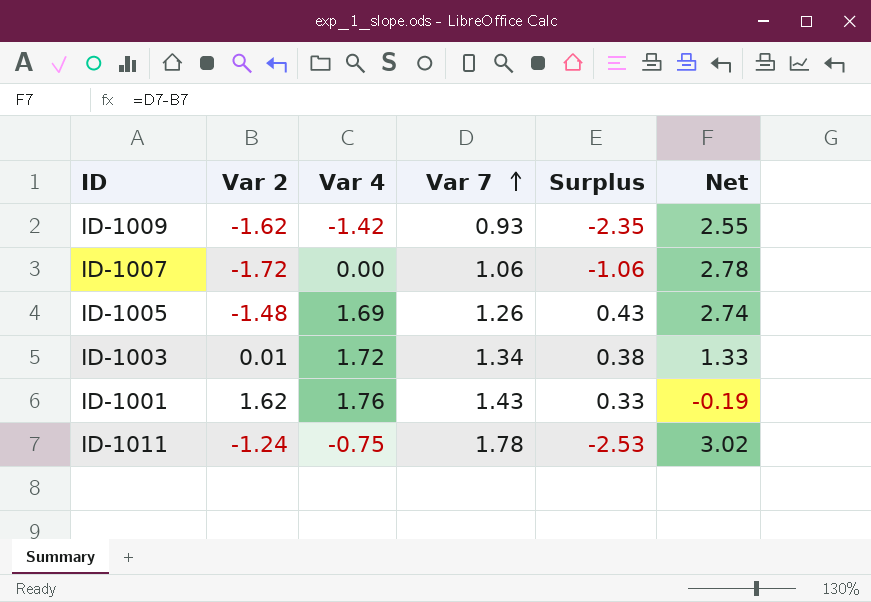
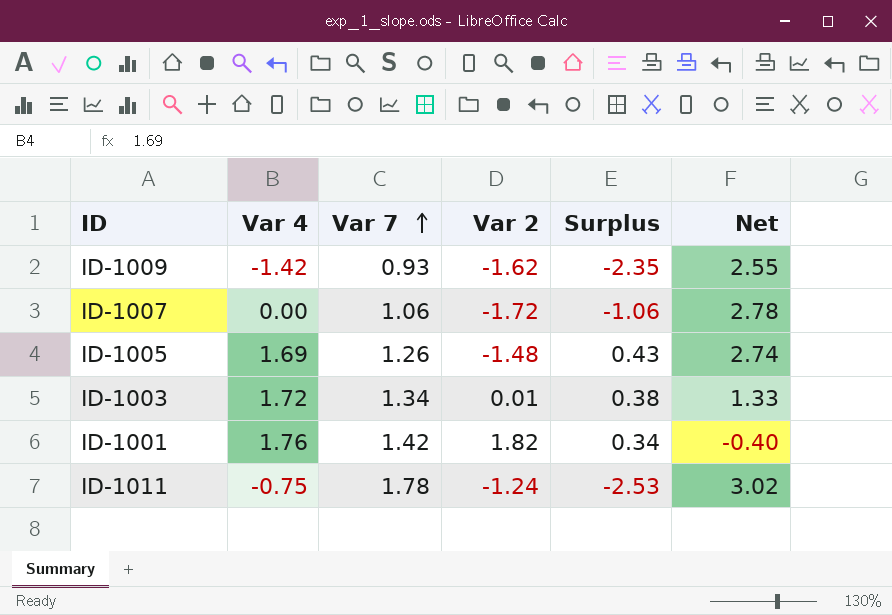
column Var 2 | position: 2 -> 4
ID-1001 | Var 7: 1.43 -> 1.42
ID-1001 | Var 2: 1.62 -> 1.82
ID-1001 | Surplus: 0.33 -> 0.34
ID-1001 | Net: -0.19 -> -0.40

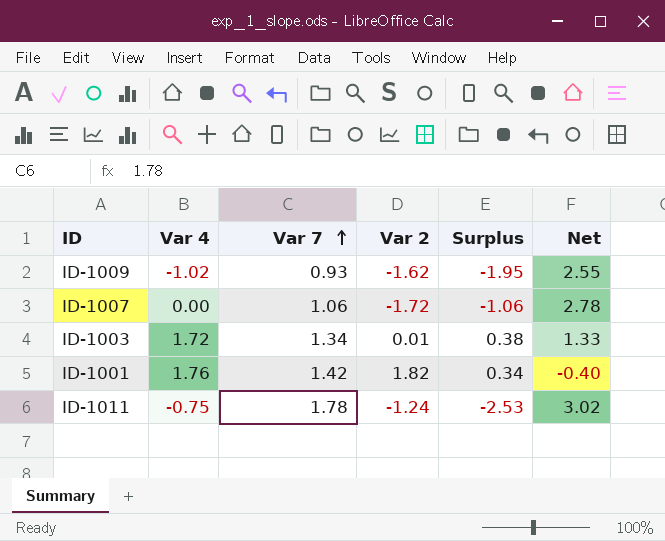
row ID-1005: 1.69 | 1.26 | -1.48 | 0.43 | 2.74 -> none
ID-1009 | Var 4: -1.42 -> -1.02
ID-1009 | Surplus: -2.35 -> -1.95

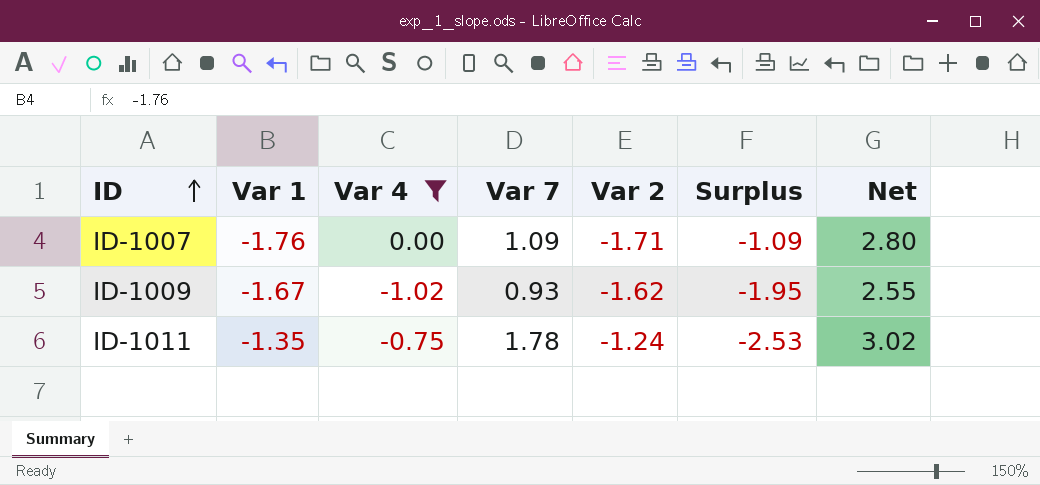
filter: none -> Var 4 <= 0.00
row order: Var 7 ascending -> ID ascending
column Var 1 | position: none -> 2
ID-1007 | Var 7: 1.06 -> 1.09
ID-1007 | Var 2: -1.72 -> -1.71
ID-1007 | Surplus: -1.06 -> -1.09
ID-1007 | Net: 2.78 -> 2.80

